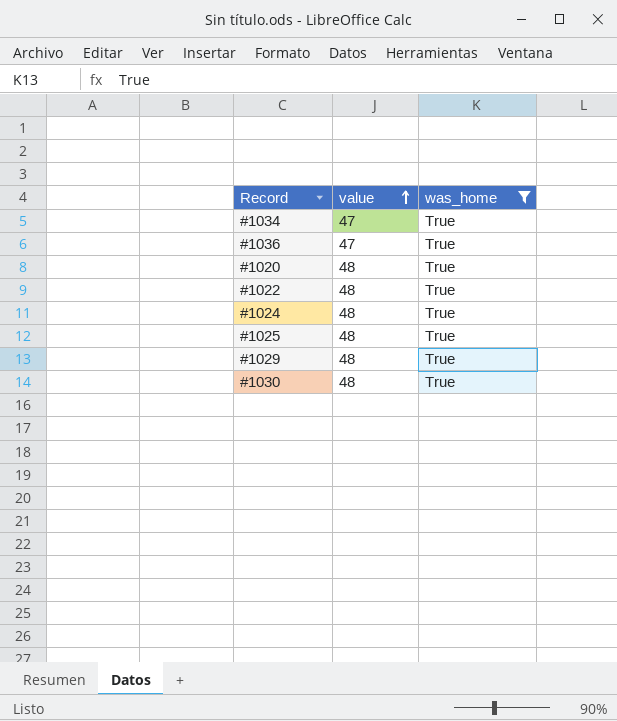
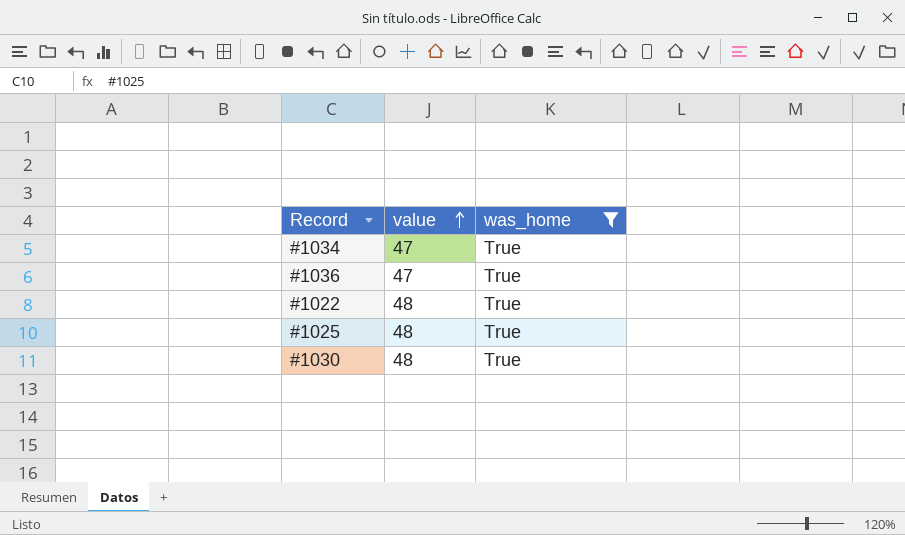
row #1020: 48 | True -> none
row #1024: 48 | True -> none
row #1029: 48 | True -> none

